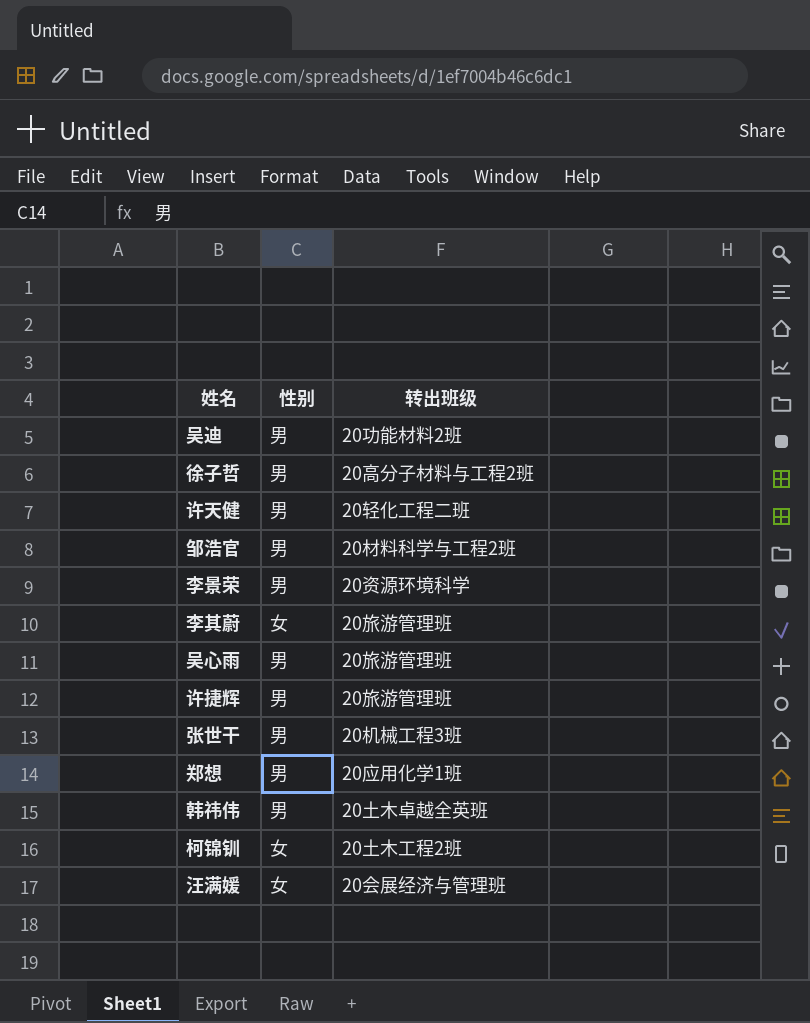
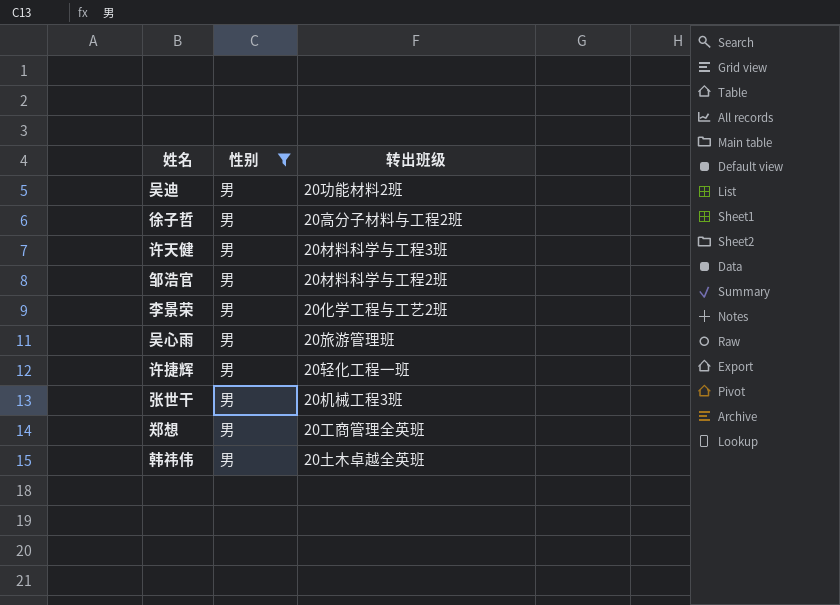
filter: none -> 性别 = 男
许天健 | 转出班级: 20轻化工程二班 -> 20材料科学与工程3班
李景荣 | 转出班级: 20资源环境科学 -> 20化学工程与工艺2班
许捷辉 | 转出班级: 20旅游管理班 -> 20轻化工程一班
郑想 | 转出班级: 20应用化学1班 -> 20工商管理全英班

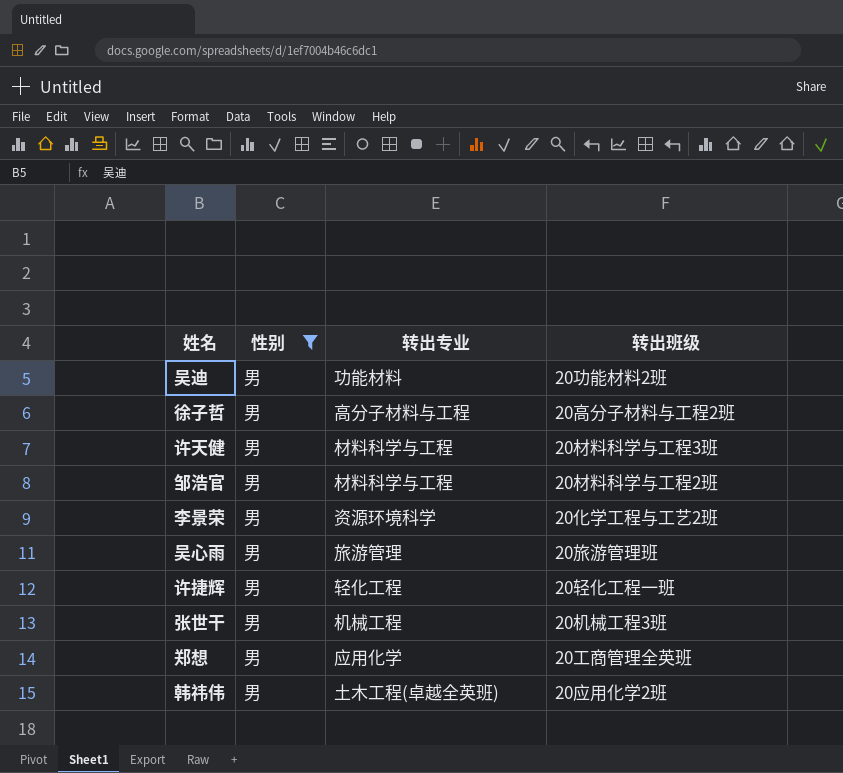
column 转出专业 | position: none -> 3
韩祎伟 | 转出班级: 20土木卓越全英班 -> 20应用化学2班

